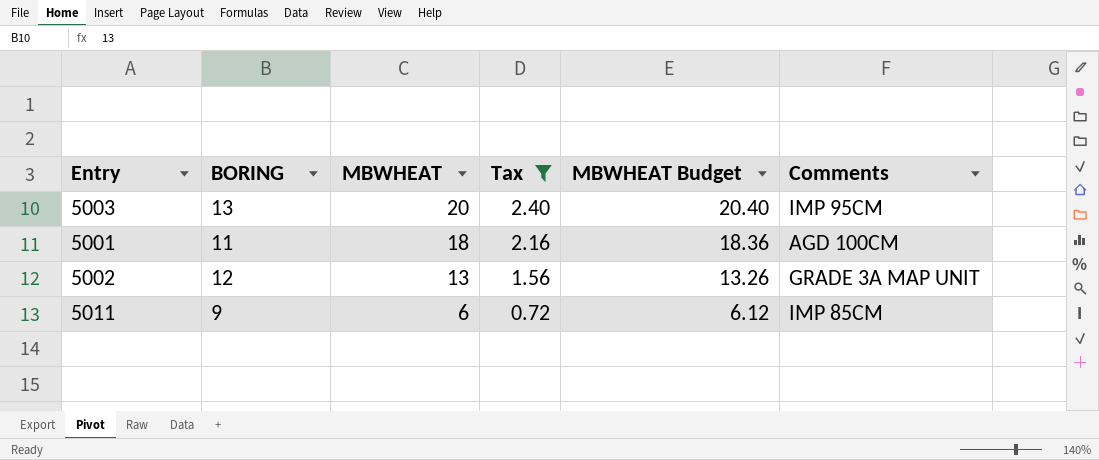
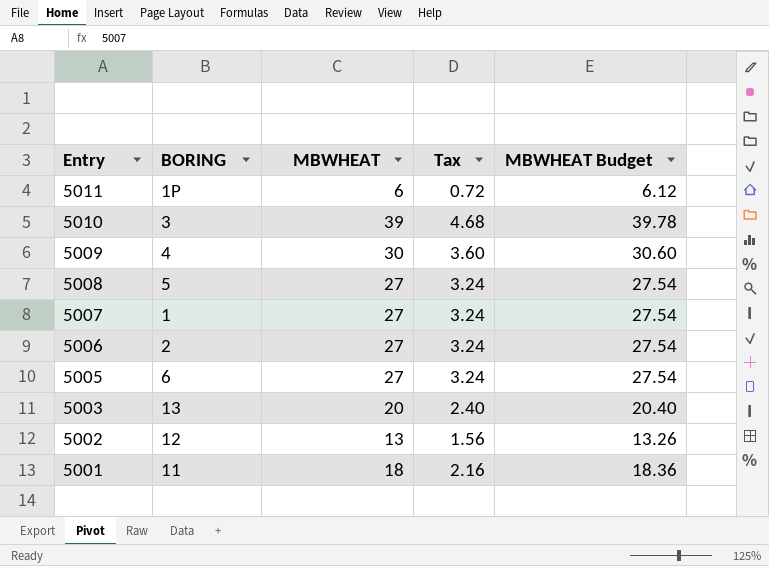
filter: Tax <= 2.40 -> none
row order: MBWHEAT descending -> Entry descending
column Comments | position: 6 -> none
5011 | BORING: 9 -> 1P

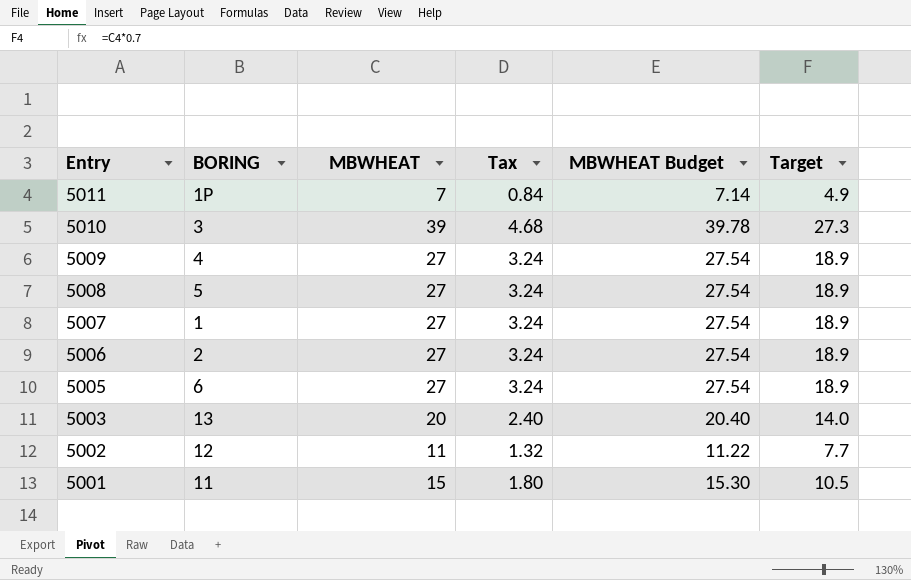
column Target | formula: none -> [MBWHEAT] * 0.7
5011 | MBWHEAT: 6 -> 7
5011 | Tax: 0.72 -> 0.84
5011 | MBWHEAT Budget: 6.12 -> 7.14
5009 | MBWHEAT: 30 -> 27
5009 | Tax: 3.60 -> 3.24
5009 | MBWHEAT Budget: 30.60 -> 27.54
5002 | MBWHEAT: 13 -> 11
5002 | Tax: 1.56 -> 1.32
5002 | MBWHEAT Budget: 13.26 -> 11.22
5001 | MBWHEAT: 18 -> 15
5001 | Tax: 2.16 -> 1.80
5001 | MBWHEAT Budget: 18.36 -> 15.30

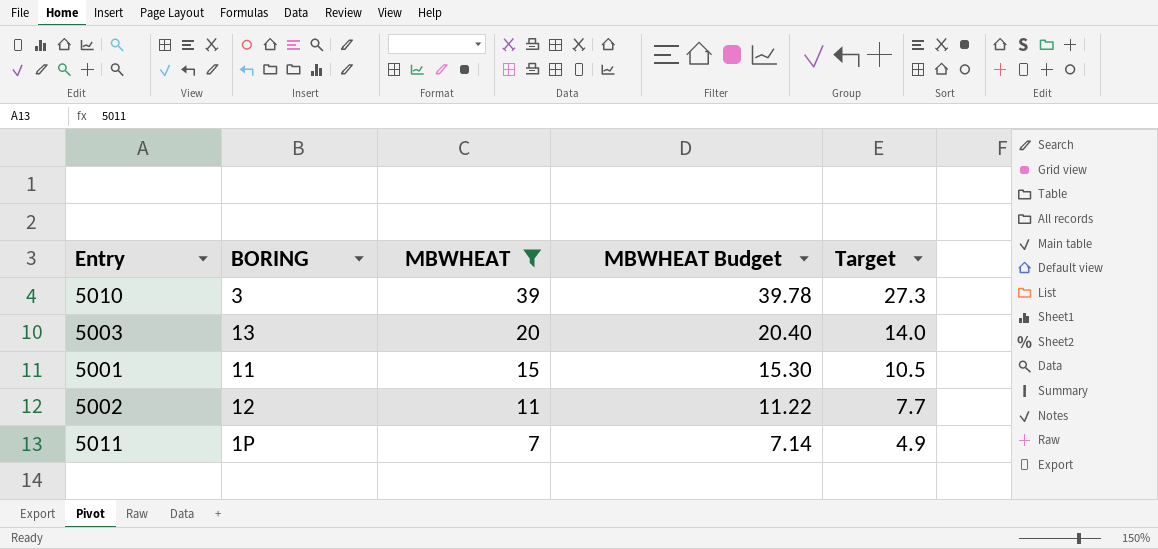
filter: none -> MBWHEAT != 27
row order: Entry descending -> MBWHEAT descending
column Tax | formula: [MBWHEAT] * 0.12 -> none

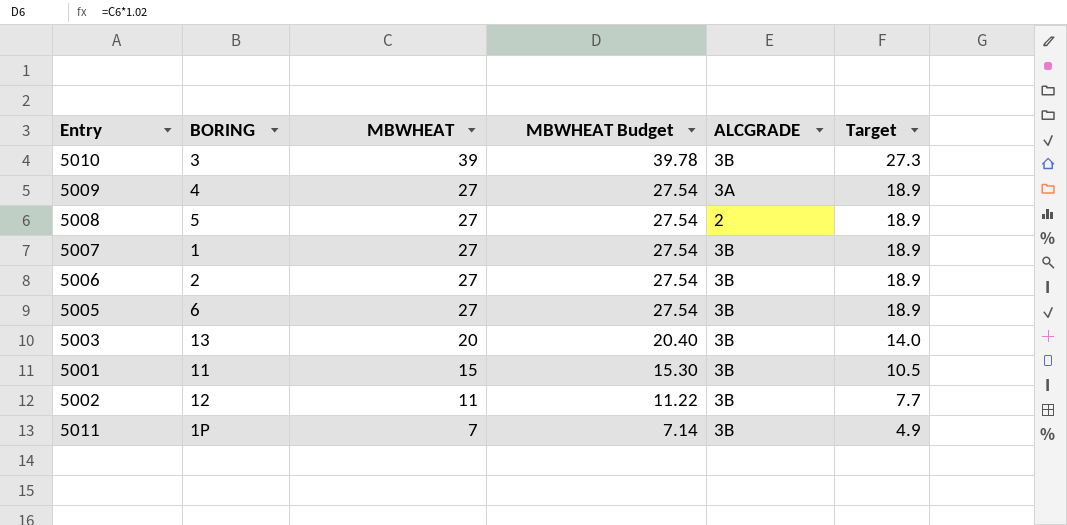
filter: MBWHEAT != 27 -> none
column ALCGRADE | position: none -> 5

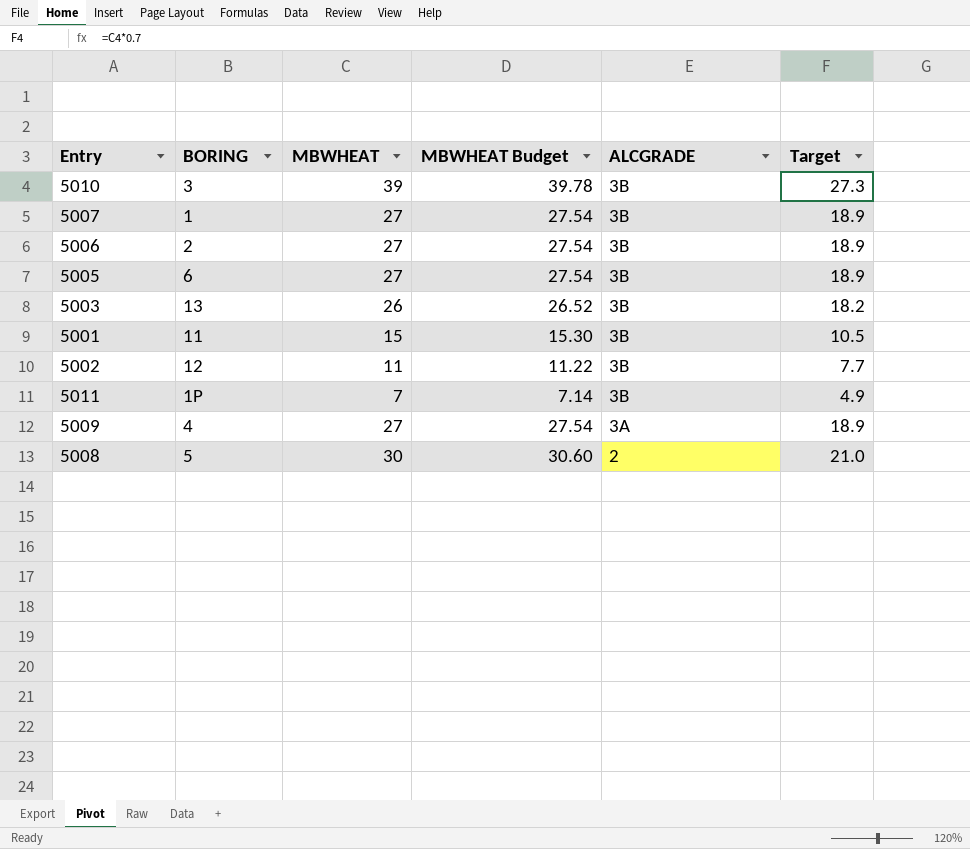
row order: MBWHEAT descending -> ALCGRADE descending
5003 | MBWHEAT: 20 -> 26
5003 | MBWHEAT Budget: 20.40 -> 26.52
5003 | Target: 14.0 -> 18.2
5008 | MBWHEAT: 27 -> 30
5008 | MBWHEAT Budget: 27.54 -> 30.60
5008 | Target: 18.9 -> 21.0

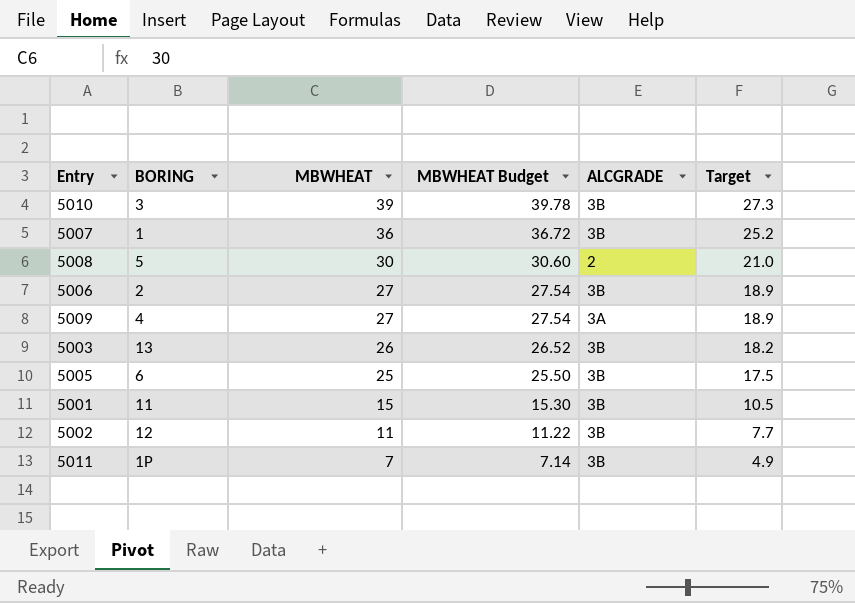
row order: ALCGRADE descending -> MBWHEAT descending
5007 | MBWHEAT: 27 -> 36
5007 | MBWHEAT Budget: 27.54 -> 36.72
5007 | Target: 18.9 -> 25.2
5005 | MBWHEAT: 27 -> 25
5005 | MBWHEAT Budget: 27.54 -> 25.50
5005 | Target: 18.9 -> 17.5

